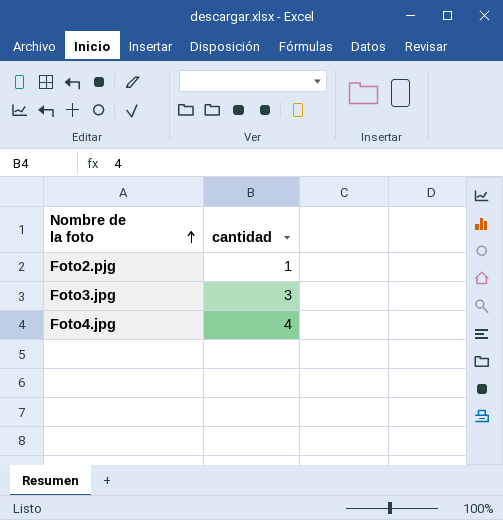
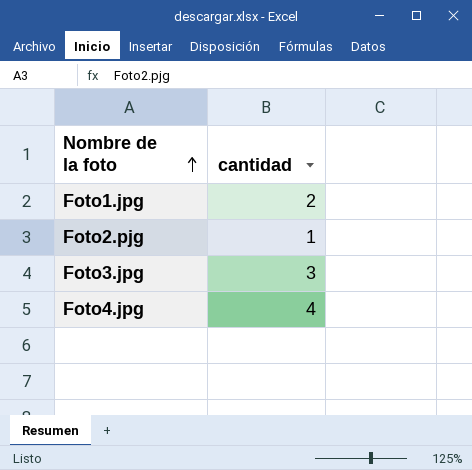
row Foto1.jpg: none -> 2

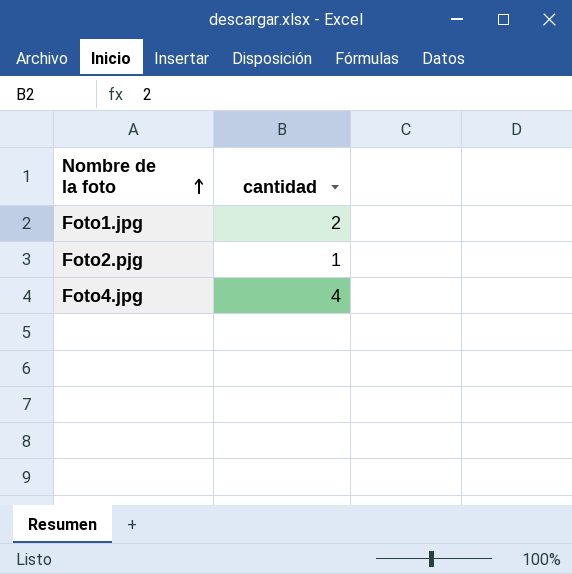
row Foto3.jpg: 3 -> none

